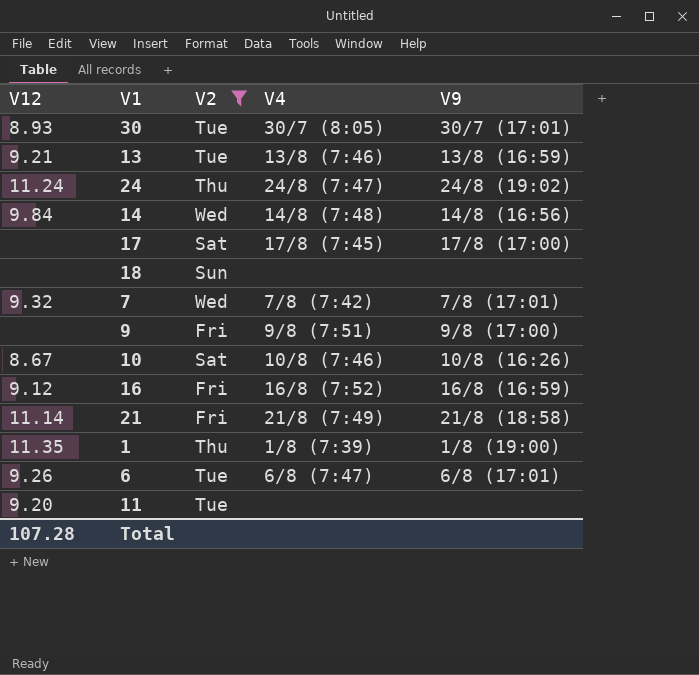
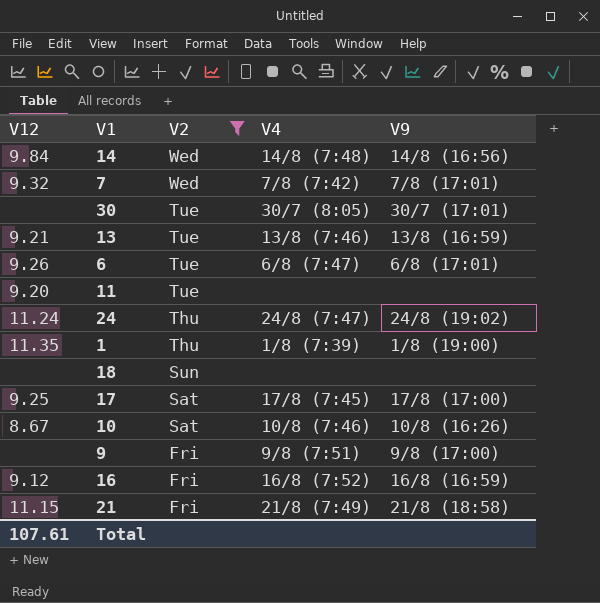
row order: none -> V2 descending
30 | V12: 8.93 -> none
17 | V12: none -> 9.25
21 | V12: 11.14 -> 11.15
Total | V12: 107.28 -> 107.61

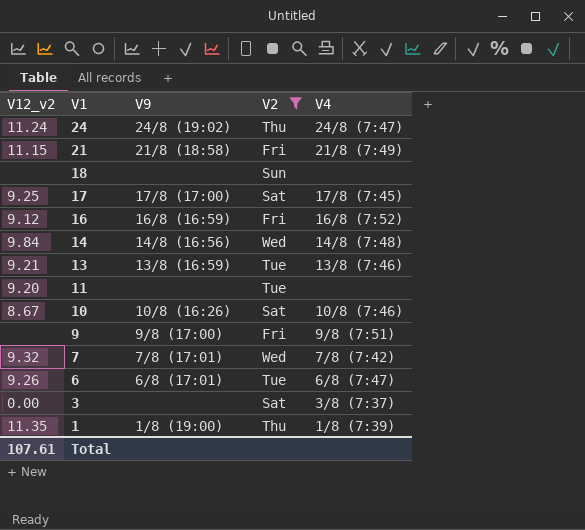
row order: V2 descending -> V1 descending
column name: V12 -> V12_v2
column V9 | position: 5 -> 3
row 30: none | Tue | 30/7 (8:05) | 30/7 (17:01) -> none
row 3: none -> 0.00 | none | Sat | 3/8 (7:37)

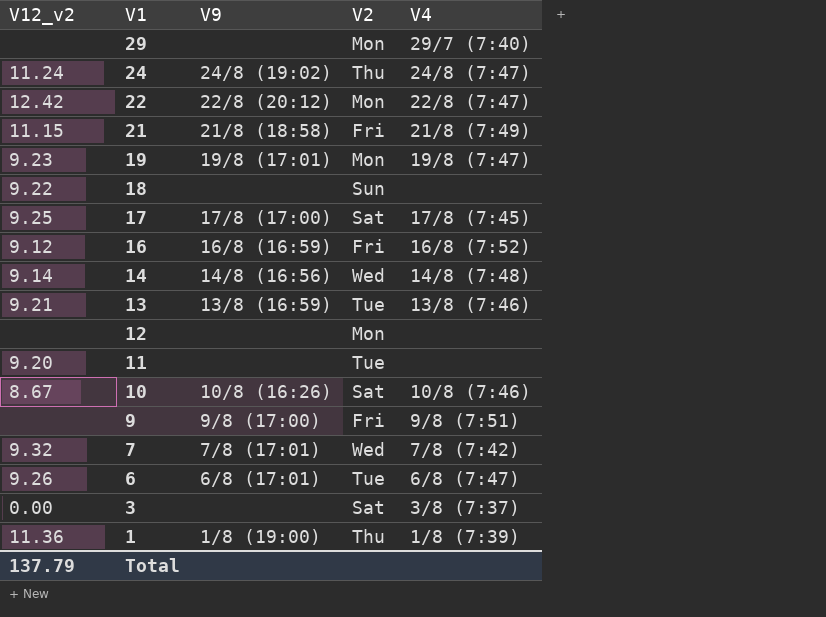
filter: V2 != Mon -> none
18 | V12_v2: none -> 9.22
14 | V12_v2: 9.84 -> 9.14
1 | V12_v2: 11.35 -> 11.36
Total | V12_v2: 107.61 -> 137.79

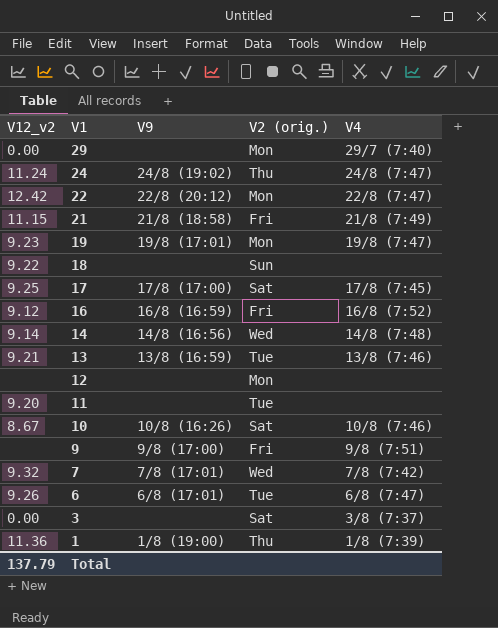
column name: V2 -> V2 (orig.)
29 | V12_v2: none -> 0.00

